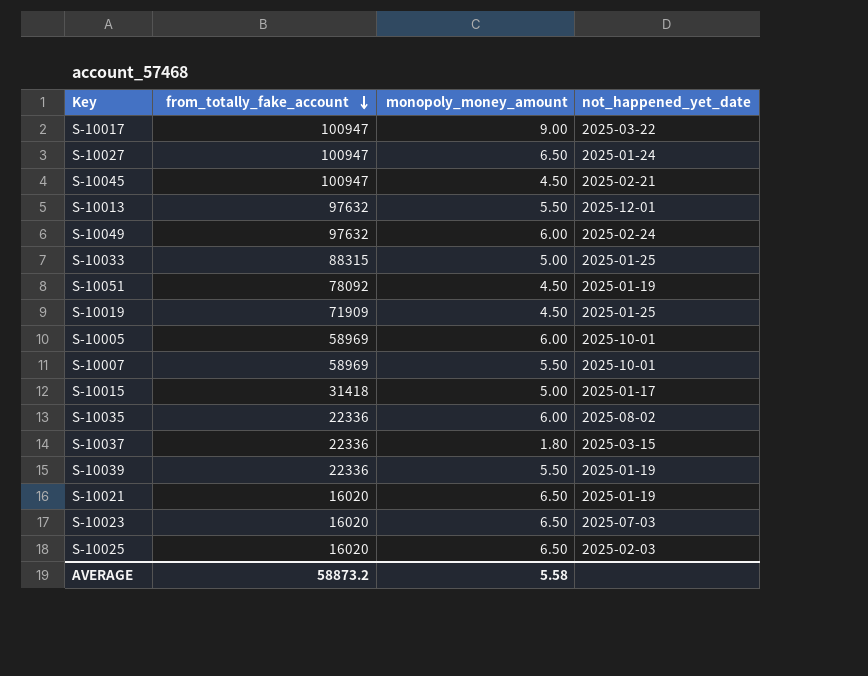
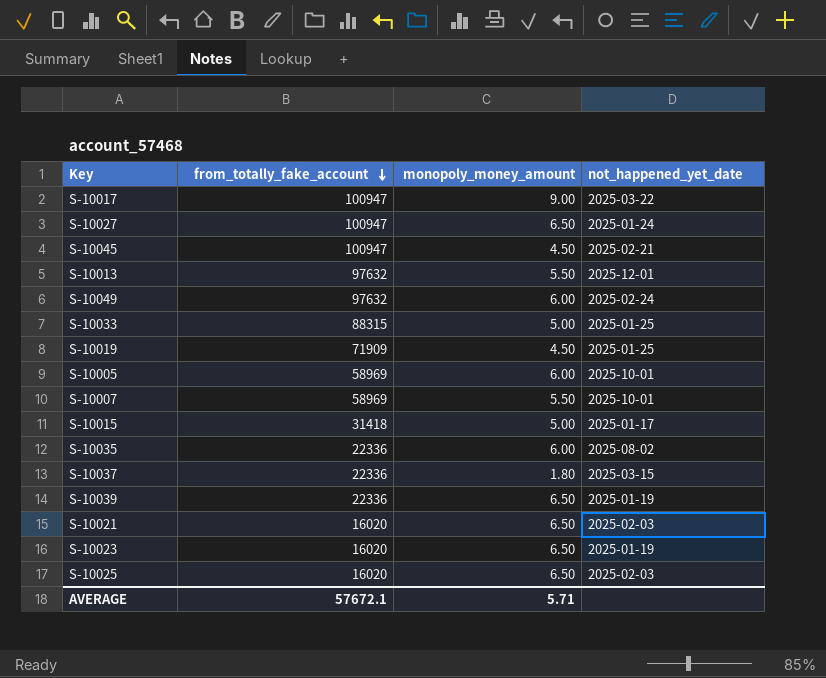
row S-10051: 78092 | 4.50 | 2025-01-19 -> none
S-10039 | monopoly_money_amount: 5.50 -> 6.50
S-10021 | not_happened_yet_date: 2025-01-19 -> 2025-02-03
S-10023 | not_happened_yet_date: 2025-07-03 -> 2025-01-19
AVERAGE | from_totally_fake_account: 58873.2 -> 57672.1
AVERAGE | monopoly_money_amount: 5.58 -> 5.71

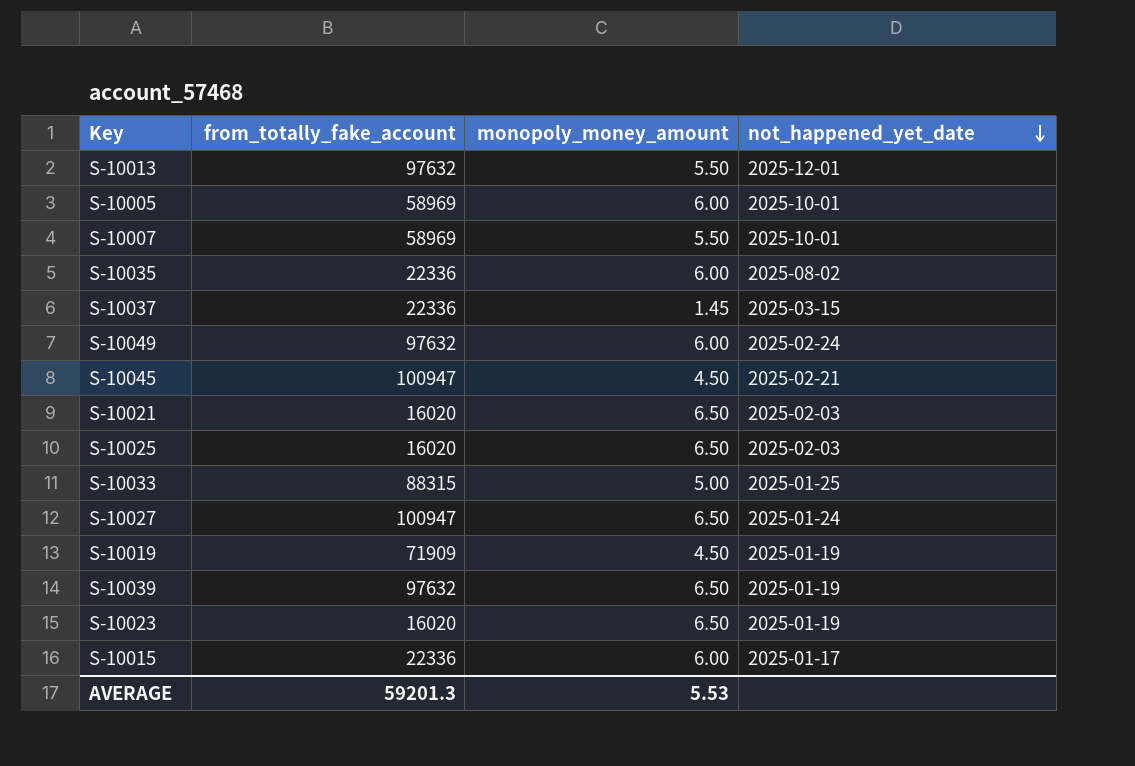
row order: from_totally_fake_account descending -> not_happened_yet_date descending
row S-10017: 100947 | 9.00 | 2025-03-22 -> none
S-10037 | monopoly_money_amount: 1.80 -> 1.45
S-10019 | not_happened_yet_date: 2025-01-25 -> 2025-01-19
S-10039 | from_totally_fake_account: 22336 -> 97632
S-10015 | from_totally_fake_account: 31418 -> 22336
S-10015 | monopoly_money_amount: 5.00 -> 6.00
AVERAGE | from_totally_fake_account: 57672.1 -> 59201.3
AVERAGE | monopoly_money_amount: 5.71 -> 5.53

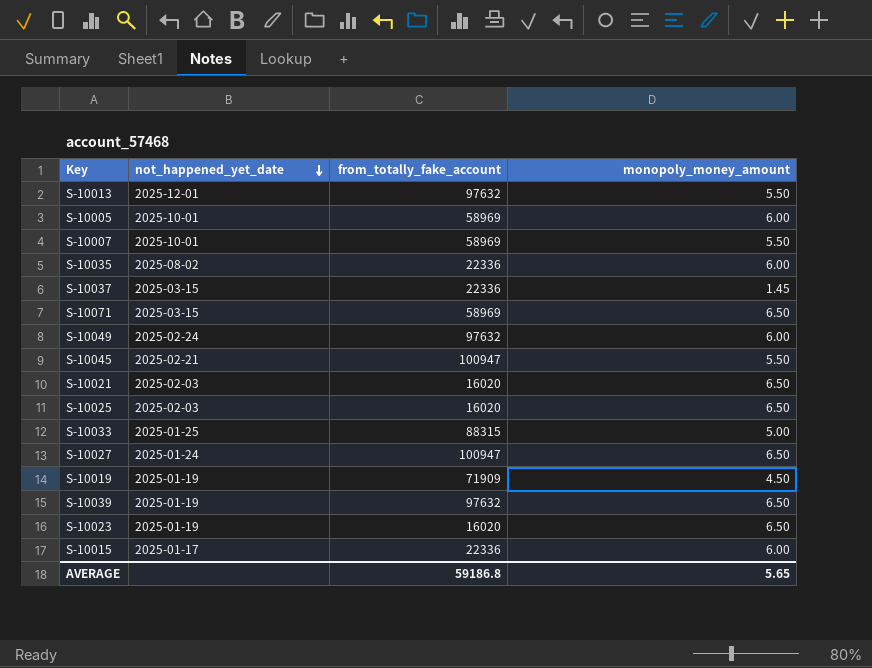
column not_happened_yet_date | position: 4 -> 2
row S-10071: none -> 2025-03-15 | 58969 | 6.50
S-10045 | monopoly_money_amount: 4.50 -> 5.50
AVERAGE | from_totally_fake_account: 59201.3 -> 59186.8
AVERAGE | monopoly_money_amount: 5.53 -> 5.65

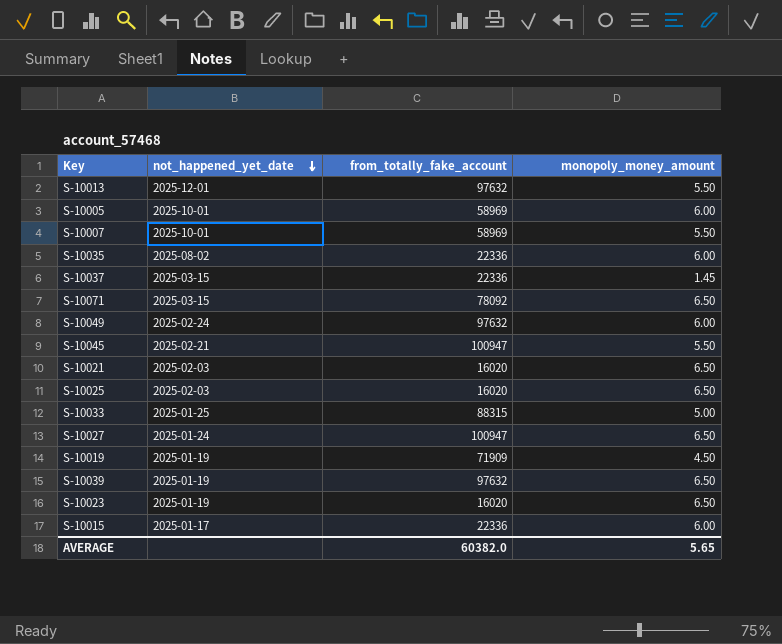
S-10071 | from_totally_fake_account: 58969 -> 78092
AVERAGE | from_totally_fake_account: 59186.8 -> 60382.0

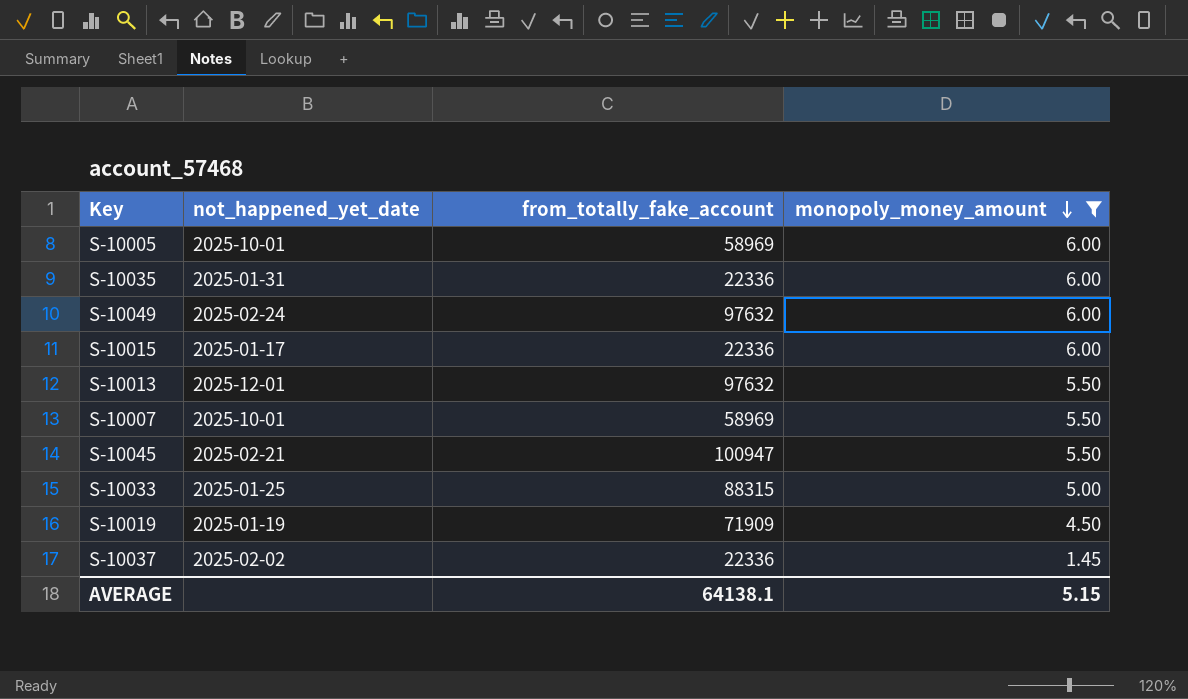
filter: none -> monopoly_money_amount != 6.50
row order: not_happened_yet_date descending -> monopoly_money_amount descending
S-10035 | not_happened_yet_date: 2025-08-02 -> 2025-01-31
S-10037 | not_happened_yet_date: 2025-03-15 -> 2025-02-02
AVERAGE | from_totally_fake_account: 60382.0 -> 64138.1
AVERAGE | monopoly_money_amount: 5.65 -> 5.15

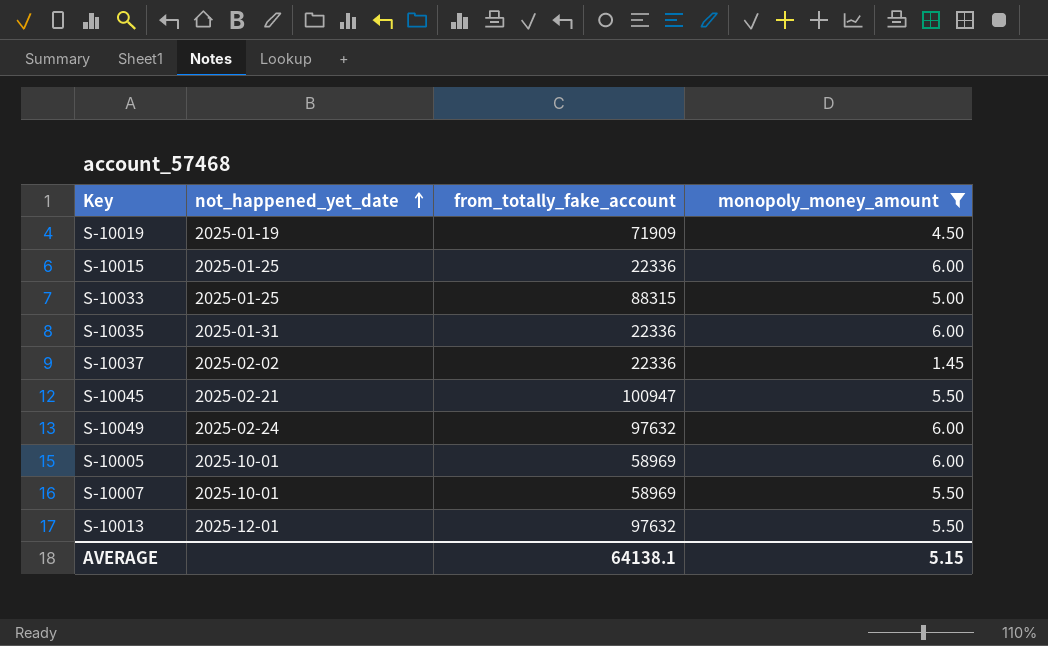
row order: monopoly_money_amount descending -> not_happened_yet_date ascending
S-10015 | not_happened_yet_date: 2025-01-17 -> 2025-01-25

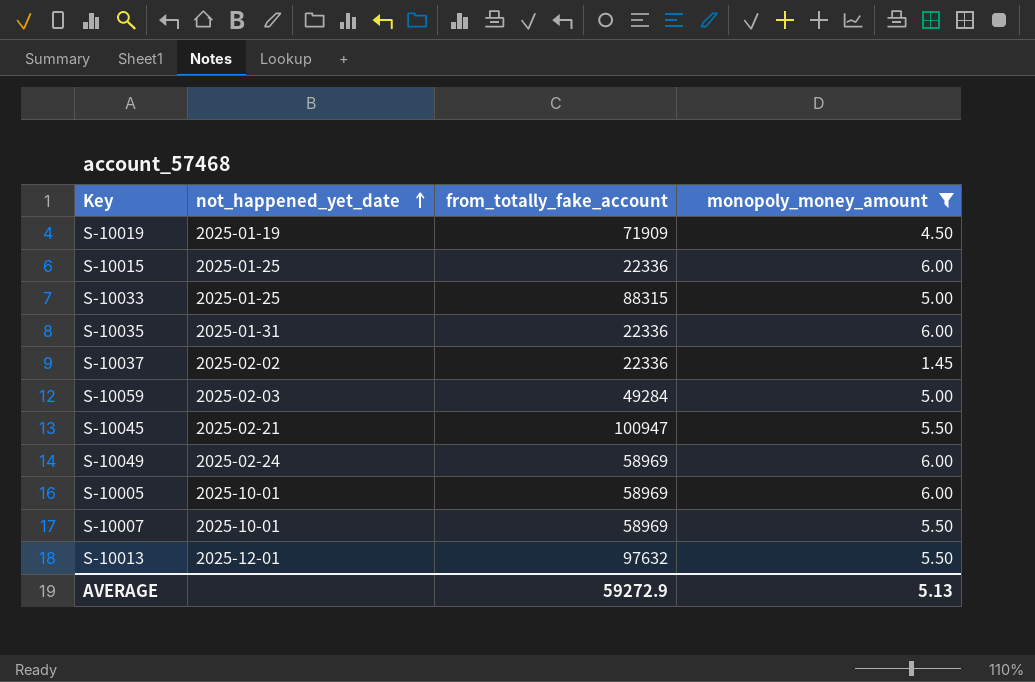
row S-10059: none -> 2025-02-03 | 49284 | 5.00
S-10049 | from_totally_fake_account: 97632 -> 58969
AVERAGE | from_totally_fake_account: 64138.1 -> 59272.9
AVERAGE | monopoly_money_amount: 5.15 -> 5.13

